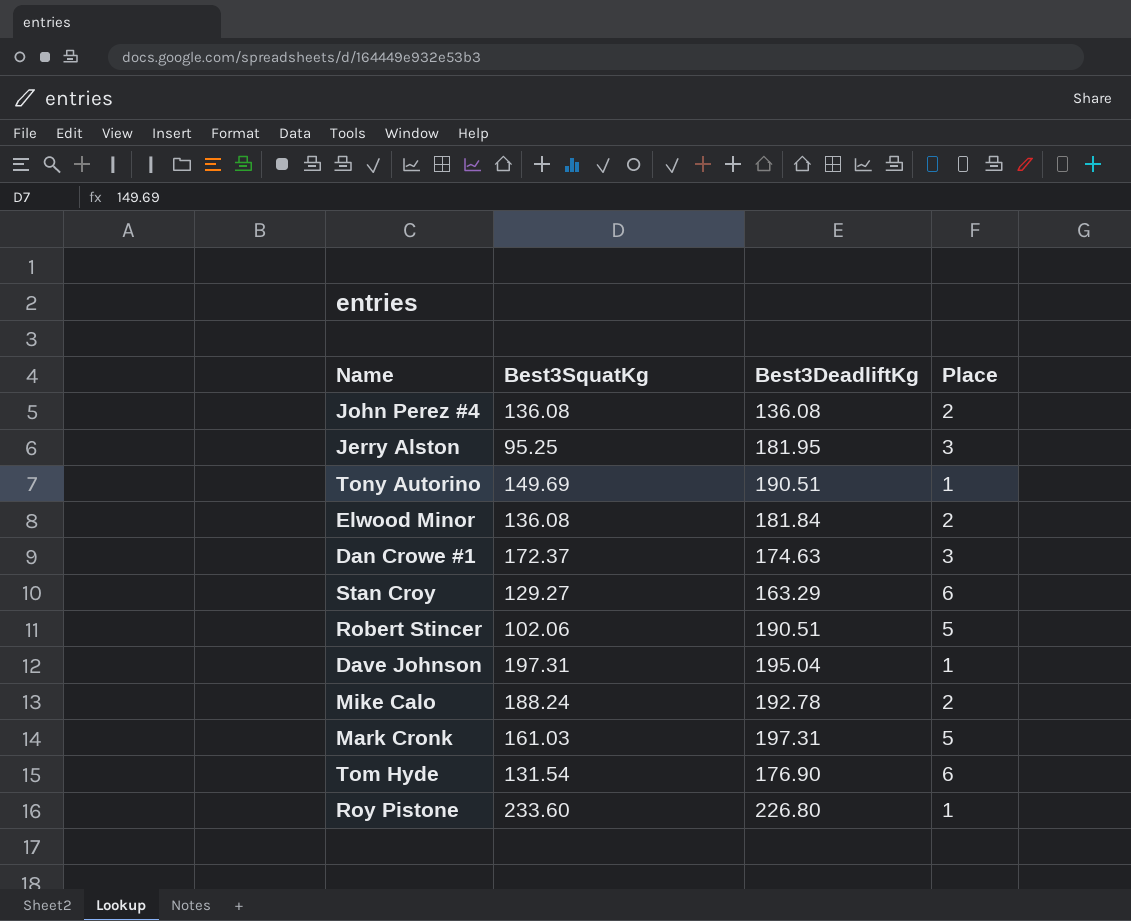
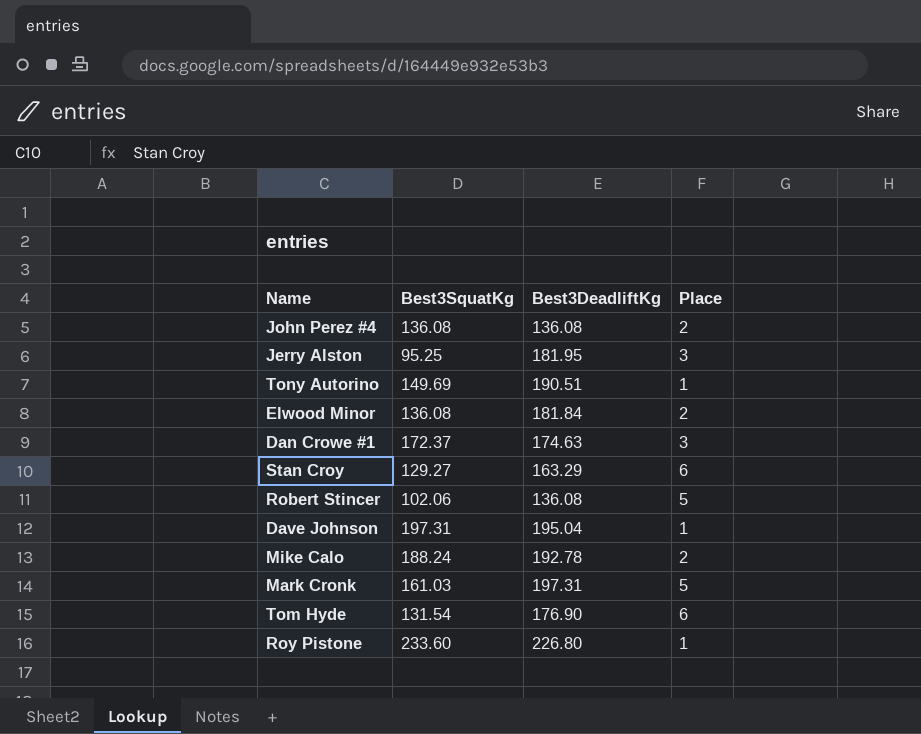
Robert Stincer | Best3DeadliftKg: 190.51 -> 136.08

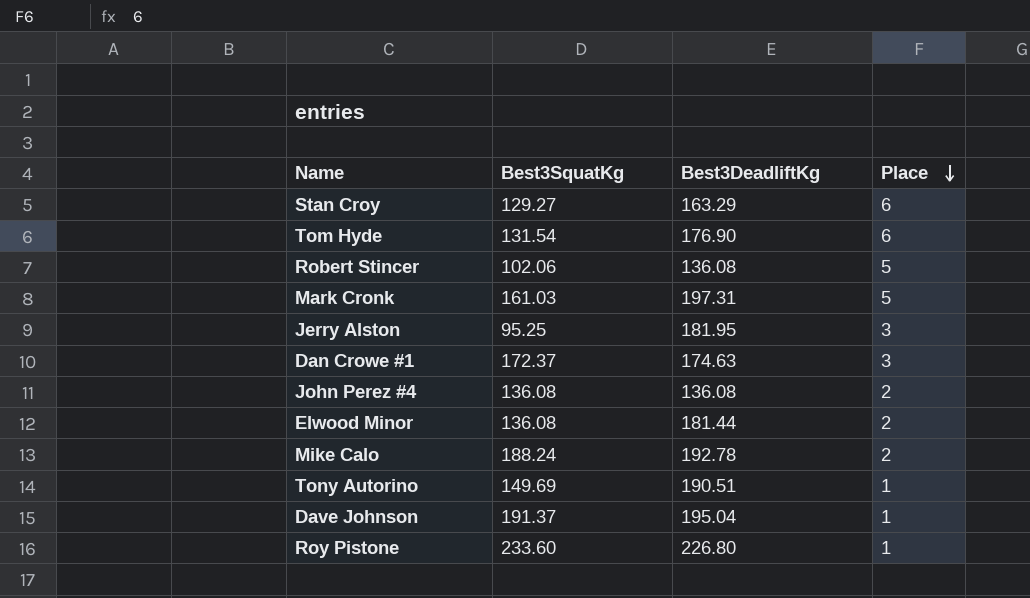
row order: none -> Place descending
Elwood Minor | Best3DeadliftKg: 181.84 -> 181.44
Dave Johnson | Best3SquatKg: 197.31 -> 191.37

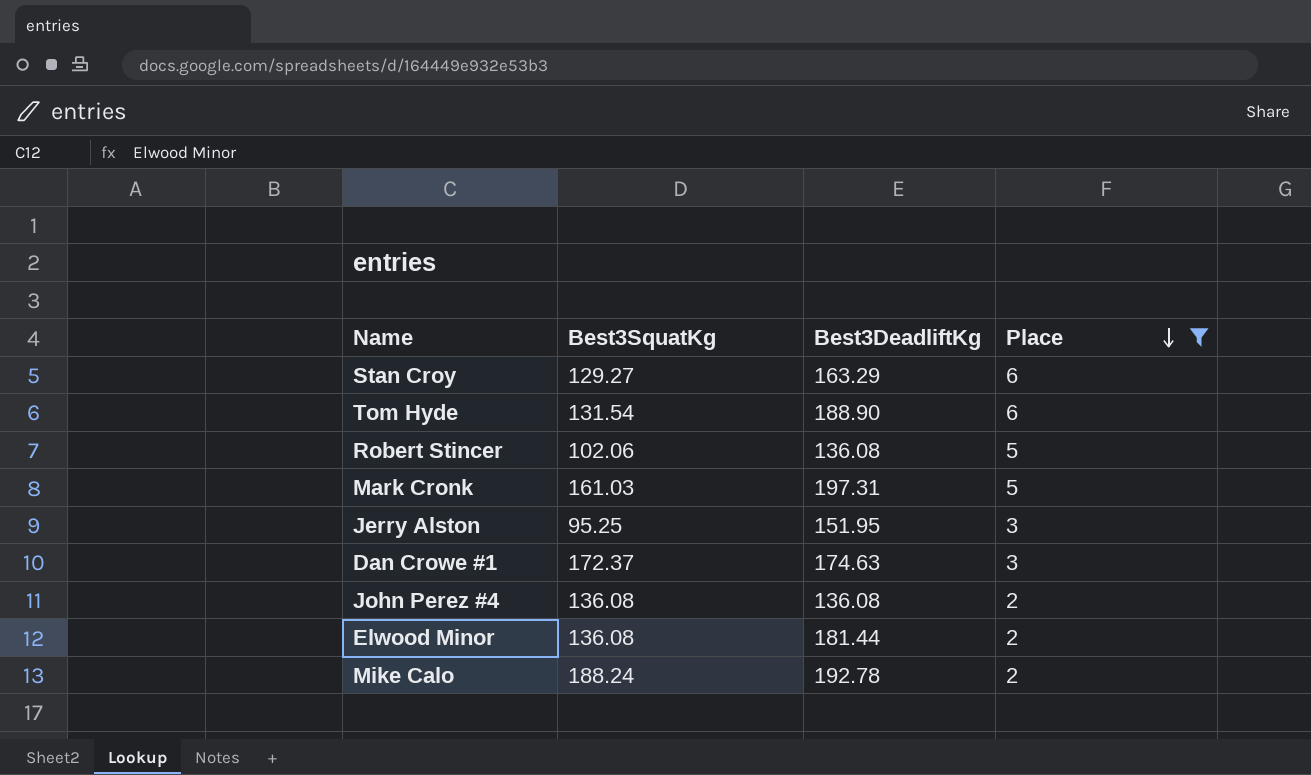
filter: none -> Place != 1
Tom Hyde | Best3DeadliftKg: 176.90 -> 188.90
Jerry Alston | Best3DeadliftKg: 181.95 -> 151.95

